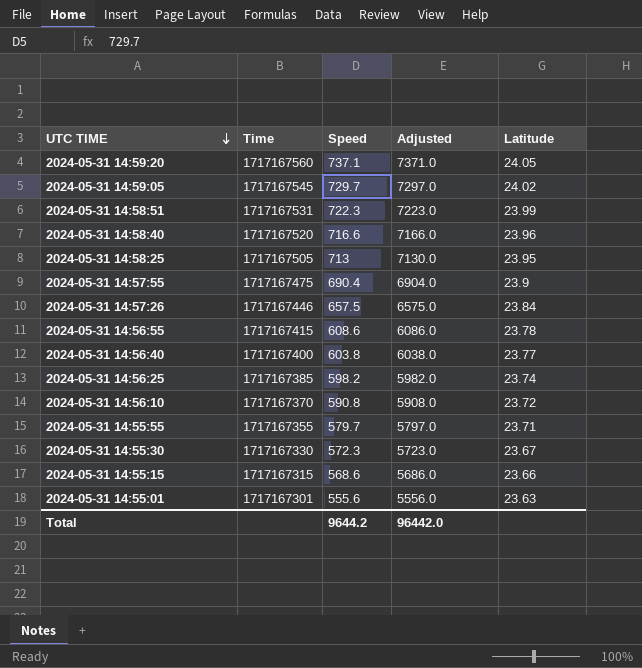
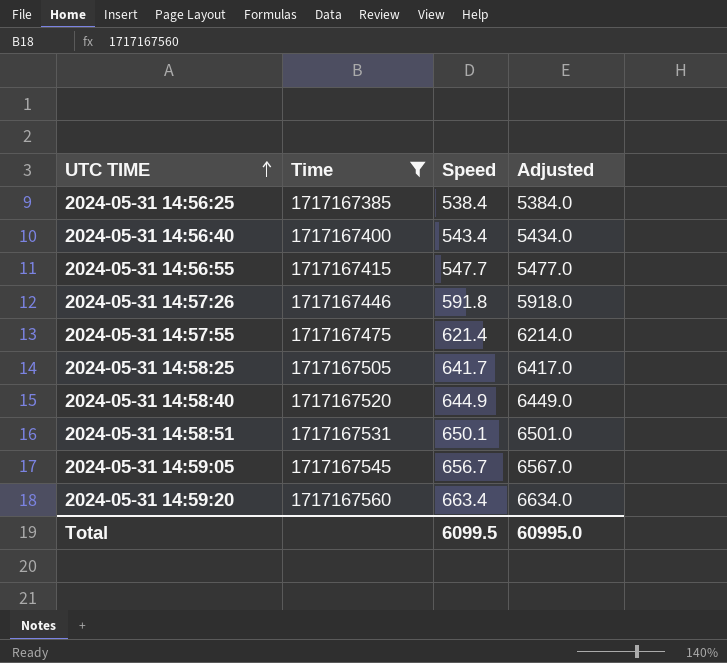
filter: none -> Time >= 1717167385
row order: UTC TIME descending -> UTC TIME ascending
column Latitude | position: 5 -> none
2024-05-31 14:56:25 | Speed: 598.2 -> 538.4
2024-05-31 14:56:25 | Adjusted: 5982.0 -> 5384.0
2024-05-31 14:56:40 | Speed: 603.8 -> 543.4
2024-05-31 14:56:40 | Adjusted: 6038.0 -> 5434.0
2024-05-31 14:56:55 | Speed: 608.6 -> 547.7
2024-05-31 14:56:55 | Adjusted: 6086.0 -> 5477.0
2024-05-31 14:57:26 | Speed: 657.5 -> 591.8
2024-05-31 14:57:26 | Adjusted: 6575.0 -> 5918.0
2024-05-31 14:57:55 | Speed: 690.4 -> 621.4
2024-05-31 14:57:55 | Adjusted: 6904.0 -> 6214.0
2024-05-31 14:58:25 | Speed: 713 -> 641.7
2024-05-31 14:58:25 | Adjusted: 7130.0 -> 6417.0
2024-05-31 14:58:40 | Speed: 716.6 -> 644.9
2024-05-31 14:58:40 | Adjusted: 7166.0 -> 6449.0
2024-05-31 14:58:51 | Speed: 722.3 -> 650.1
2024-05-31 14:58:51 | Adjusted: 7223.0 -> 6501.0
2024-05-31 14:59:05 | Speed: 729.7 -> 656.7
2024-05-31 14:59:05 | Adjusted: 7297.0 -> 6567.0
2024-05-31 14:59:20 | Speed: 737.1 -> 663.4
2024-05-31 14:59:20 | Adjusted: 7371.0 -> 6634.0
Total | Speed: 9644.2 -> 6099.5
Total | Adjusted: 96442.0 -> 60995.0

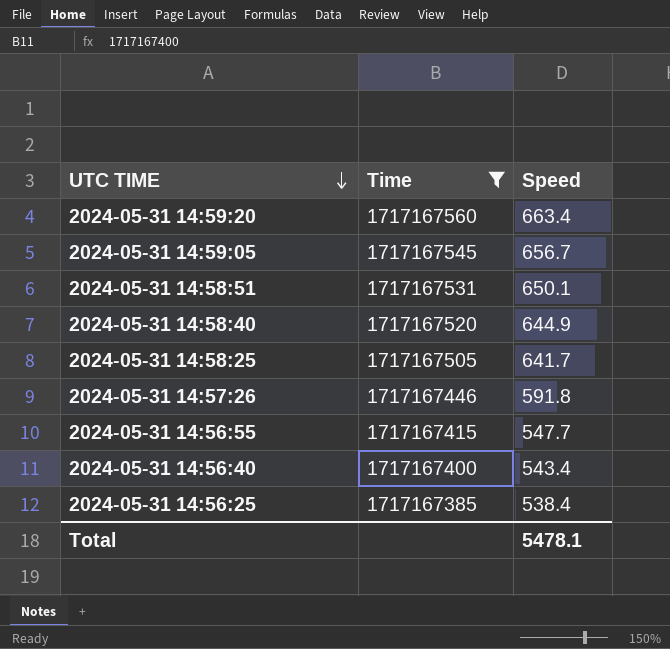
row order: UTC TIME ascending -> UTC TIME descending
column Adjusted | formula: [Speed] * 10 -> none
row 2024-05-31 14:57:55: 1717167475 | 621.4 | 6214.0 -> none
Total | Speed: 6099.5 -> 5478.1

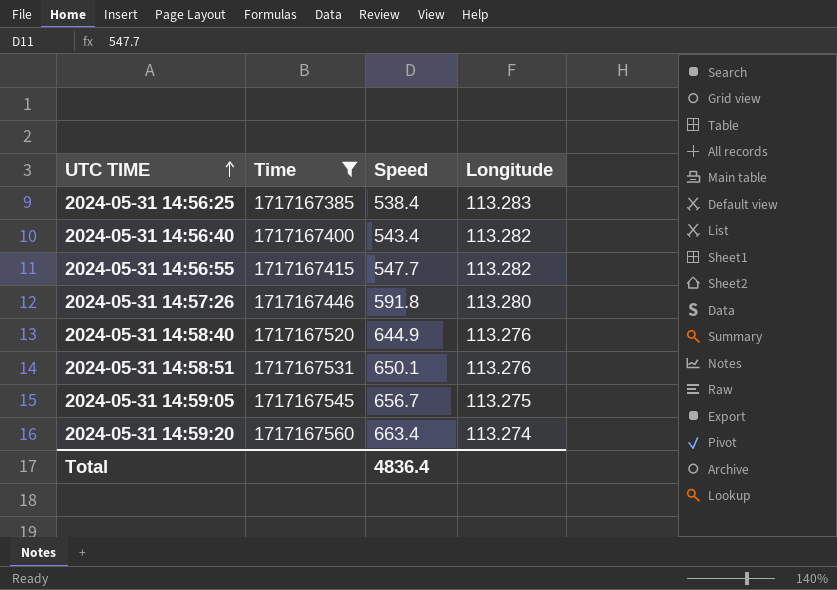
row order: UTC TIME descending -> UTC TIME ascending
column Longitude | position: none -> 4
row 2024-05-31 14:58:25: 1717167505 | 641.7 -> none
Total | Speed: 5478.1 -> 4836.4

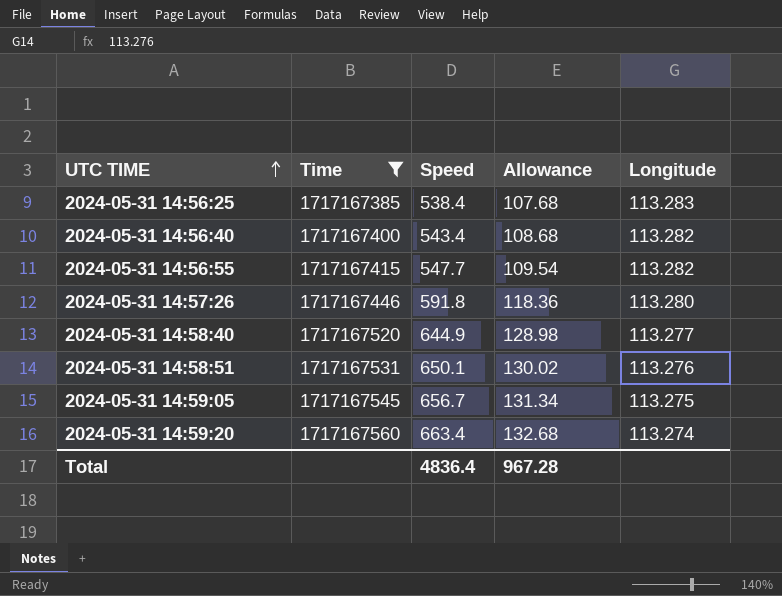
column Allowance | formula: none -> [Speed] * 0.2
2024-05-31 14:58:40 | Longitude: 113.276 -> 113.277

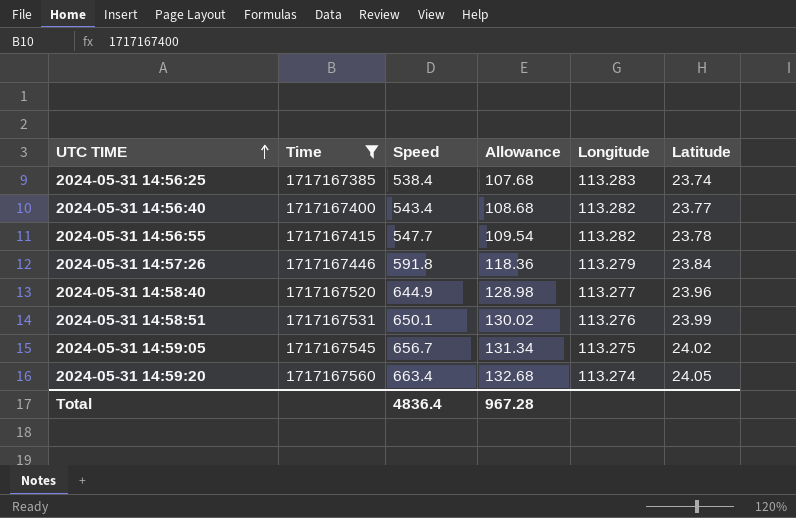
column Latitude | position: none -> 6
2024-05-31 14:57:26 | Longitude: 113.280 -> 113.279

